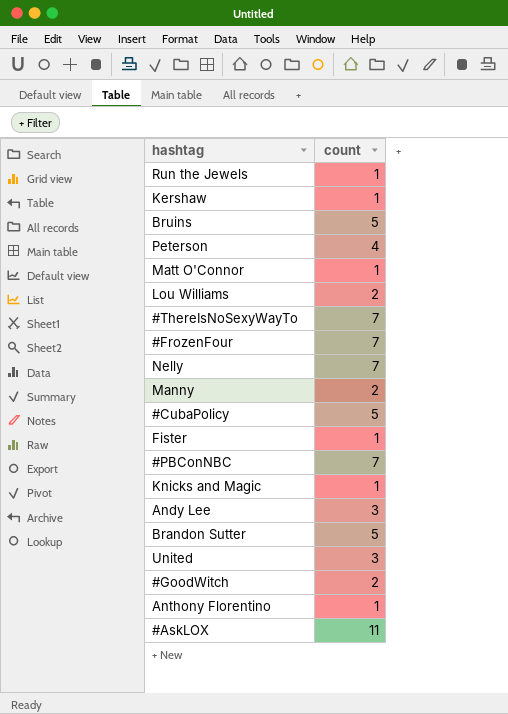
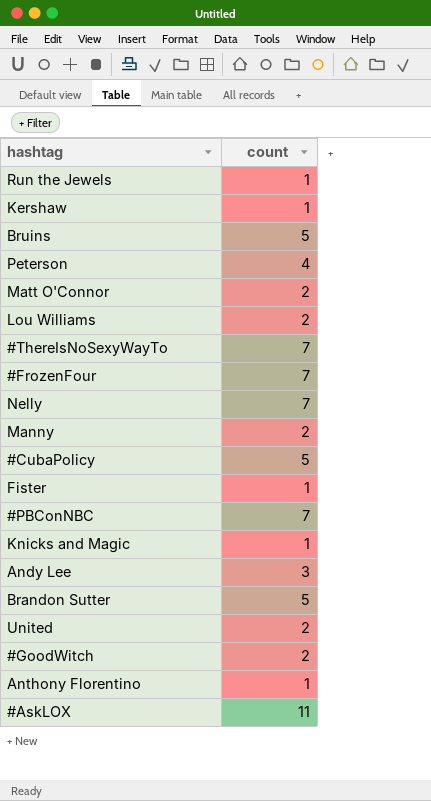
Matt O'Connor | count: 1 -> 2
United | count: 3 -> 2

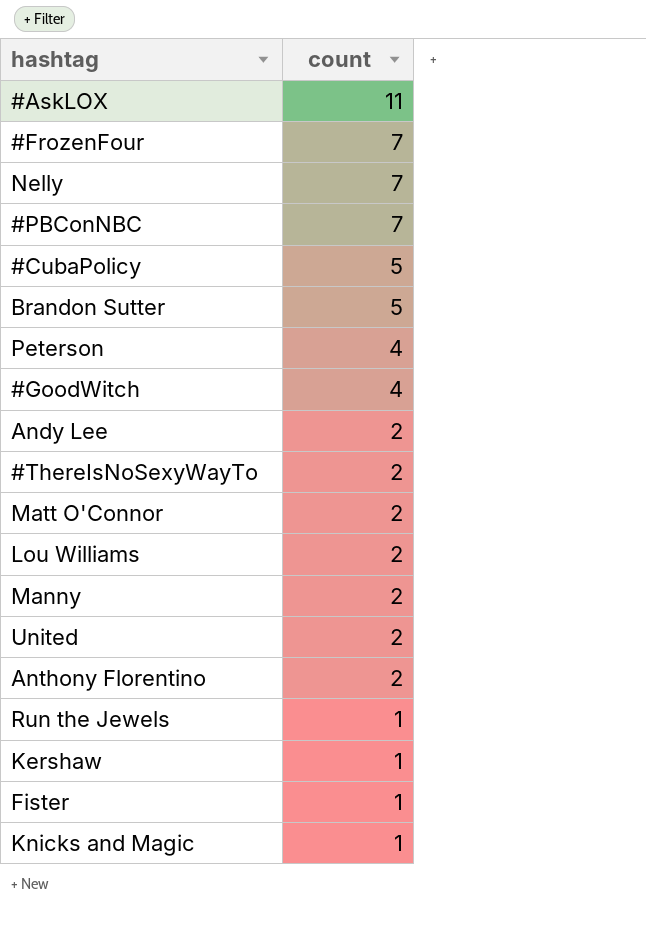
row order: none -> count descending
row Bruins: 5 -> none
#GoodWitch | count: 2 -> 4
Andy Lee | count: 3 -> 2
#ThereIsNoSexyWayTo | count: 7 -> 2
Anthony Florentino | count: 1 -> 2

